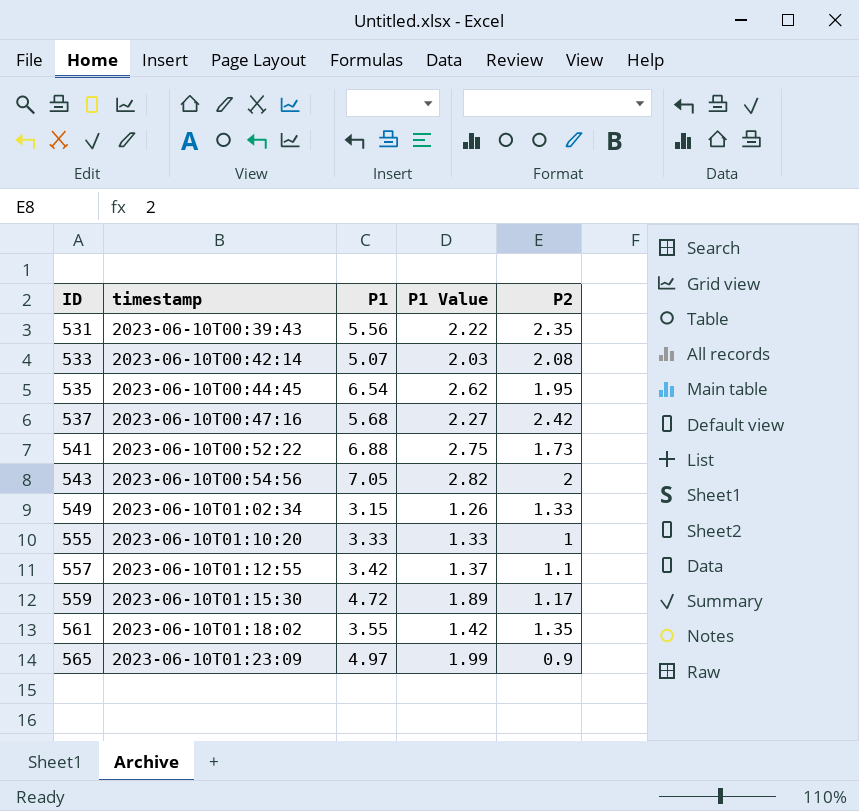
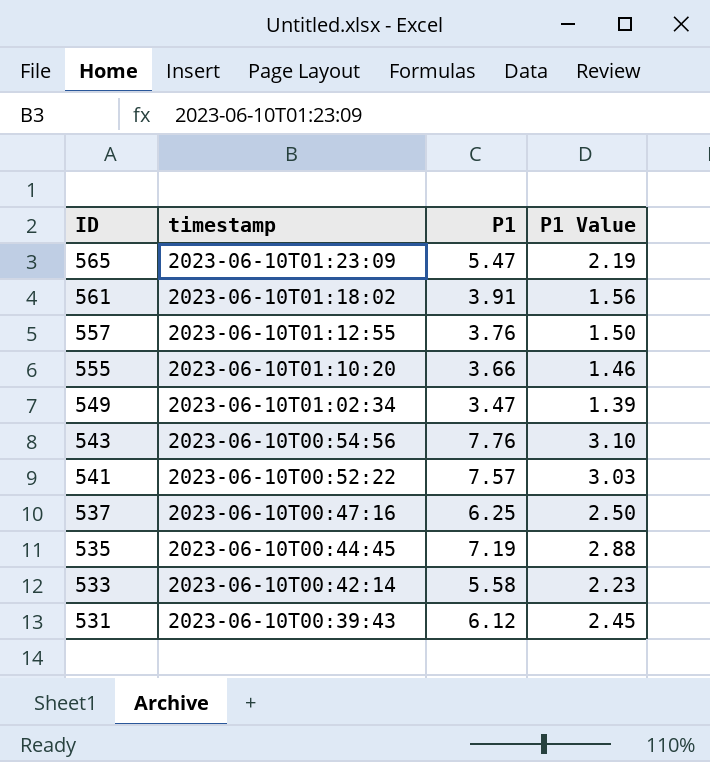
row order: ID ascending -> ID descending
column P2 | position: 5 -> none
row 559: 2023-06-10T01:15:30 | 4.72 | 1.89 | 1.17 -> none
565 | P1: 4.97 -> 5.47
565 | P1 Value: 1.99 -> 2.19
561 | P1: 3.55 -> 3.91
561 | P1 Value: 1.42 -> 1.56
557 | P1: 3.42 -> 3.76
557 | P1 Value: 1.37 -> 1.50
555 | P1: 3.33 -> 3.66
555 | P1 Value: 1.33 -> 1.46
549 | P1: 3.15 -> 3.47
549 | P1 Value: 1.26 -> 1.39
543 | P1: 7.05 -> 7.76
543 | P1 Value: 2.82 -> 3.10
541 | P1: 6.88 -> 7.57
541 | P1 Value: 2.75 -> 3.03
537 | P1: 5.68 -> 6.25
537 | P1 Value: 2.27 -> 2.50
535 | P1: 6.54 -> 7.19
535 | P1 Value: 2.62 -> 2.88
533 | P1: 5.07 -> 5.58
533 | P1 Value: 2.03 -> 2.23
531 | P1: 5.56 -> 6.12
531 | P1 Value: 2.22 -> 2.45

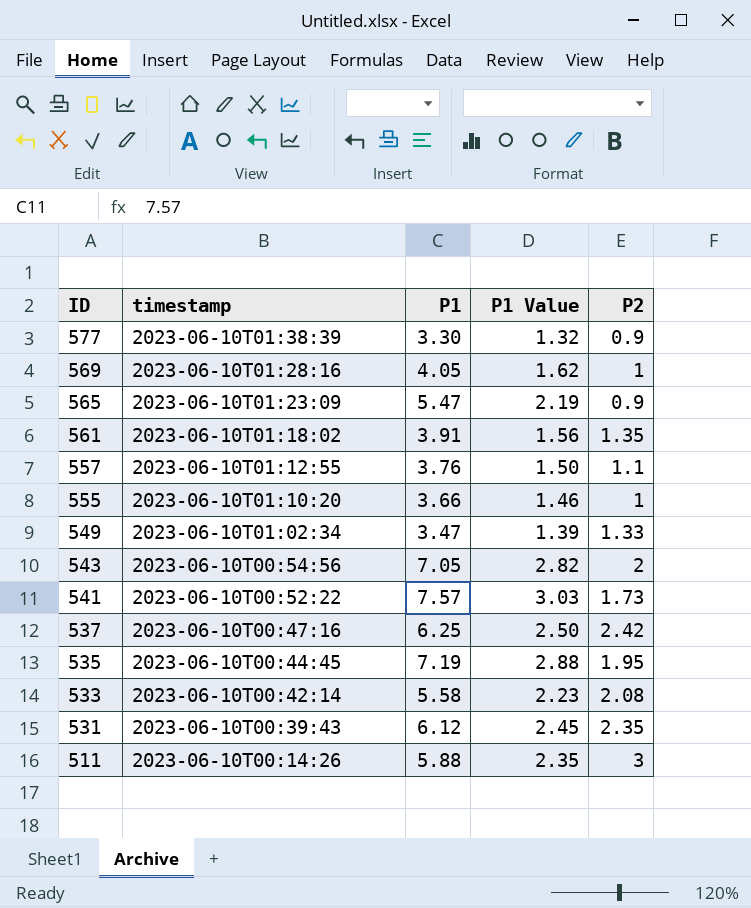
column P2 | position: none -> 5
row 577: none -> 2023-06-10T01:38:39 | 3.30 | 1.32 | 0.9
row 569: none -> 2023-06-10T01:28:16 | 4.05 | 1.62 | 1
543 | P1: 7.76 -> 7.05
543 | P1 Value: 3.10 -> 2.82
row 511: none -> 2023-06-10T00:14:26 | 5.88 | 2.35 | 3

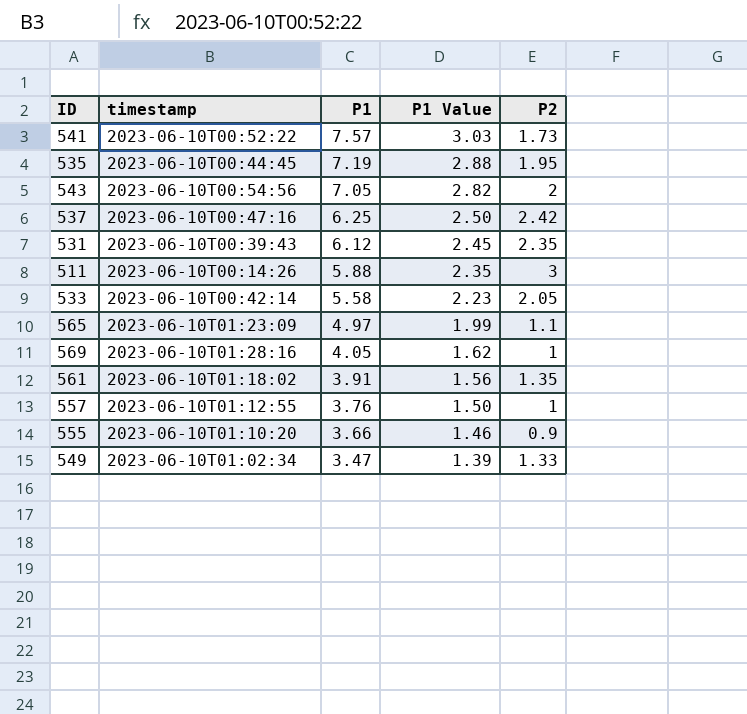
row order: ID descending -> P1 descending
row 577: 2023-06-10T01:38:39 | 3.30 | 1.32 | 0.9 -> none
533 | P2: 2.08 -> 2.05
565 | P1: 5.47 -> 4.97
565 | P1 Value: 2.19 -> 1.99
565 | P2: 0.9 -> 1.1
557 | P2: 1.1 -> 1
555 | P2: 1 -> 0.9

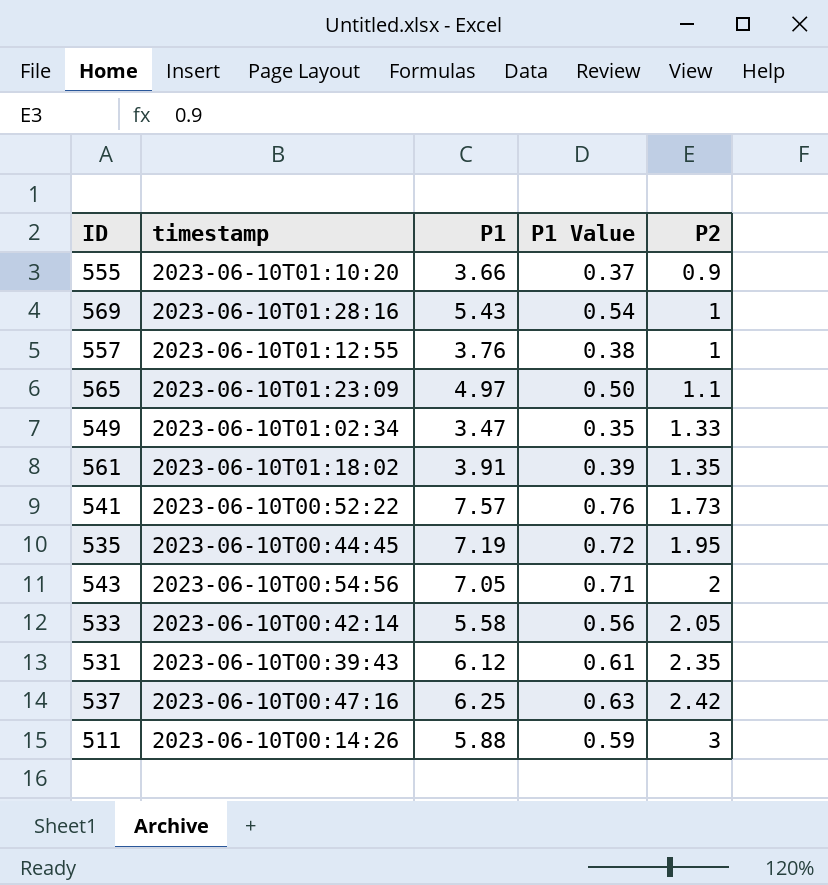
row order: P1 descending -> P2 ascending
column P1 Value | formula: [P1] * 0.4 -> [P1] * 0.1
569 | P1: 4.05 -> 5.43

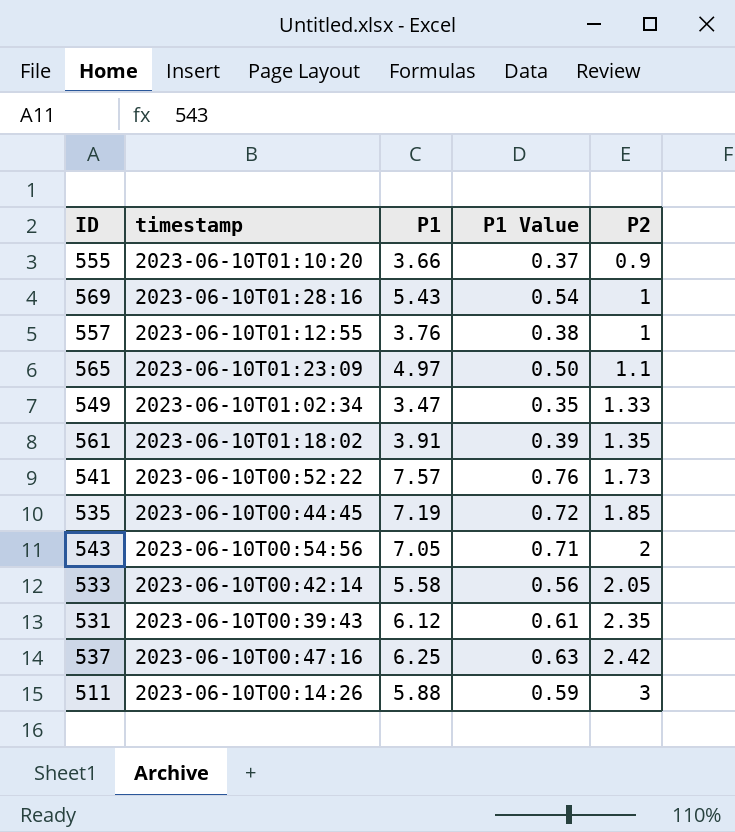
535 | P2: 1.95 -> 1.85

